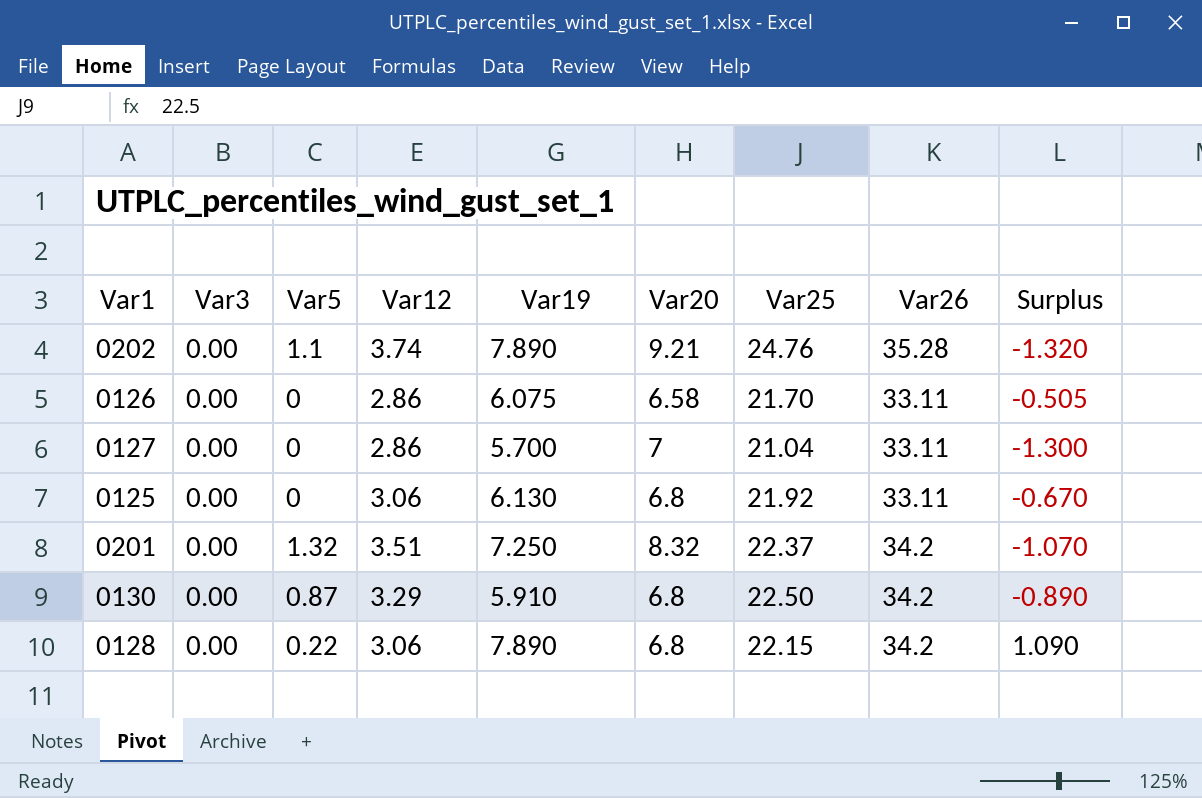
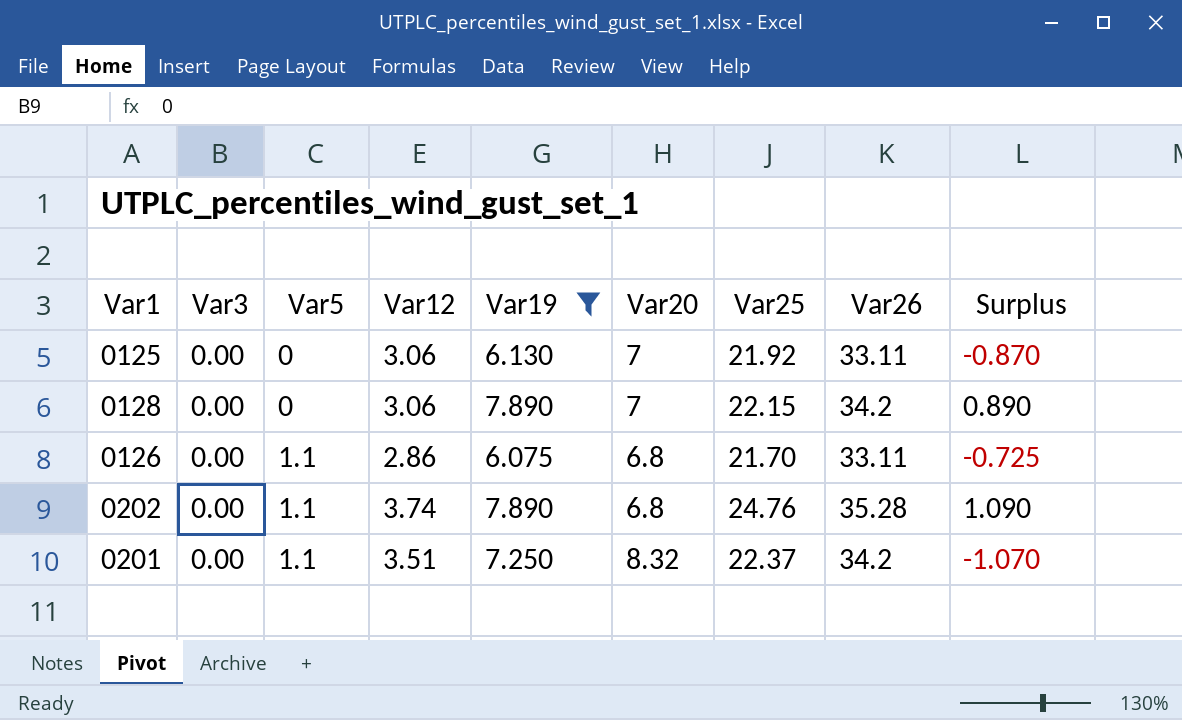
filter: none -> Var19 >= 6.075
row order: none -> Var5 ascending
0125 | Var20: 6.8 -> 7
0125 | Surplus: -0.670 -> -0.870
0128 | Var5: 0.22 -> 0
0128 | Var20: 6.8 -> 7
0128 | Surplus: 1.090 -> 0.890
0126 | Var5: 0 -> 1.1
0126 | Var20: 6.58 -> 6.8
0126 | Surplus: -0.505 -> -0.725
0202 | Var20: 9.21 -> 6.8
0202 | Surplus: -1.320 -> 1.090
0201 | Var5: 1.32 -> 1.1

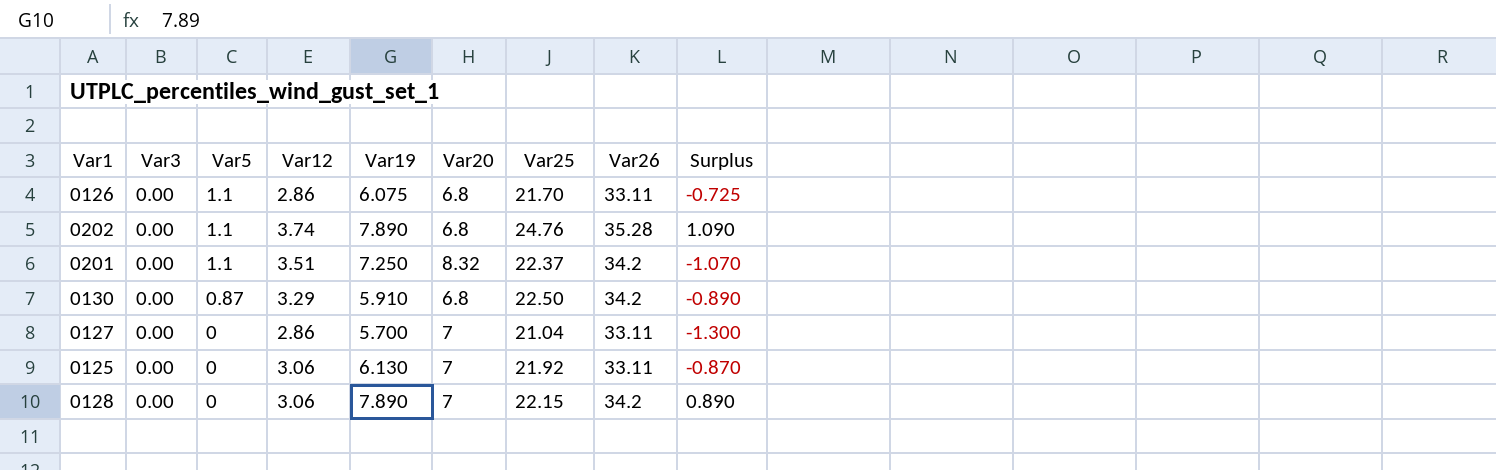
filter: Var19 >= 6.075 -> none
row order: Var5 ascending -> Var5 descending

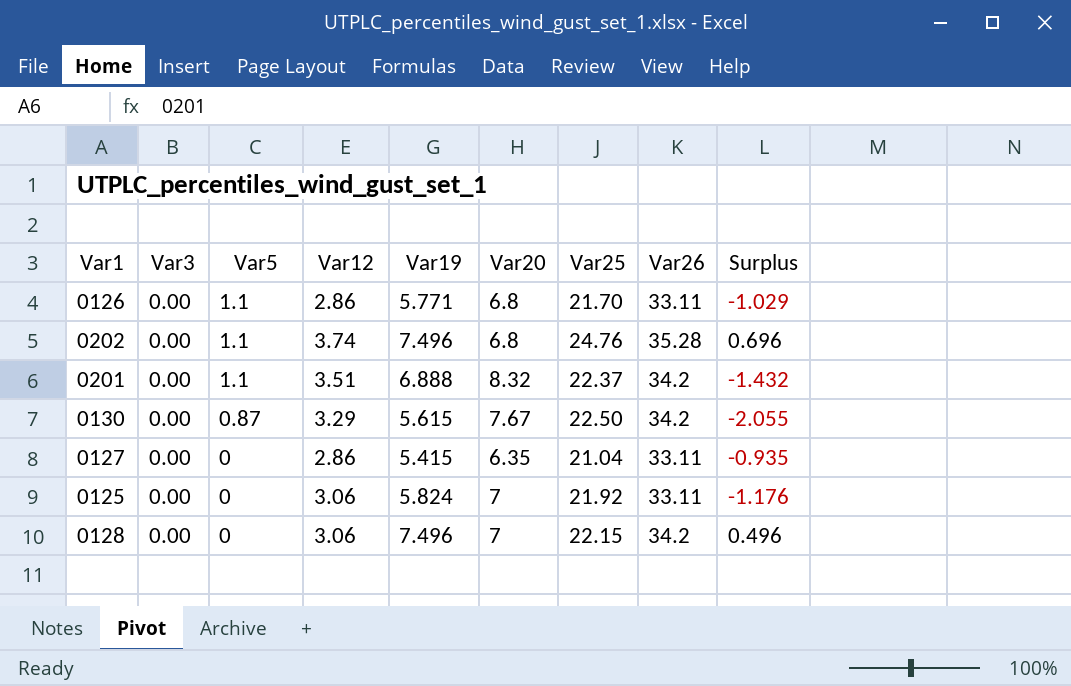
0126 | Var19: 6.075 -> 5.771
0126 | Surplus: -0.725 -> -1.029
0202 | Var19: 7.890 -> 7.496
0202 | Surplus: 1.090 -> 0.696
0201 | Var19: 7.250 -> 6.888
0201 | Surplus: -1.070 -> -1.432
0130 | Var19: 5.910 -> 5.615
0130 | Var20: 6.8 -> 7.67
0130 | Surplus: -0.890 -> -2.055
0127 | Var19: 5.700 -> 5.415
0127 | Var20: 7 -> 6.35
0127 | Surplus: -1.300 -> -0.935
0125 | Var19: 6.130 -> 5.824
0125 | Surplus: -0.870 -> -1.176
0128 | Var19: 7.890 -> 7.496
0128 | Surplus: 0.890 -> 0.496

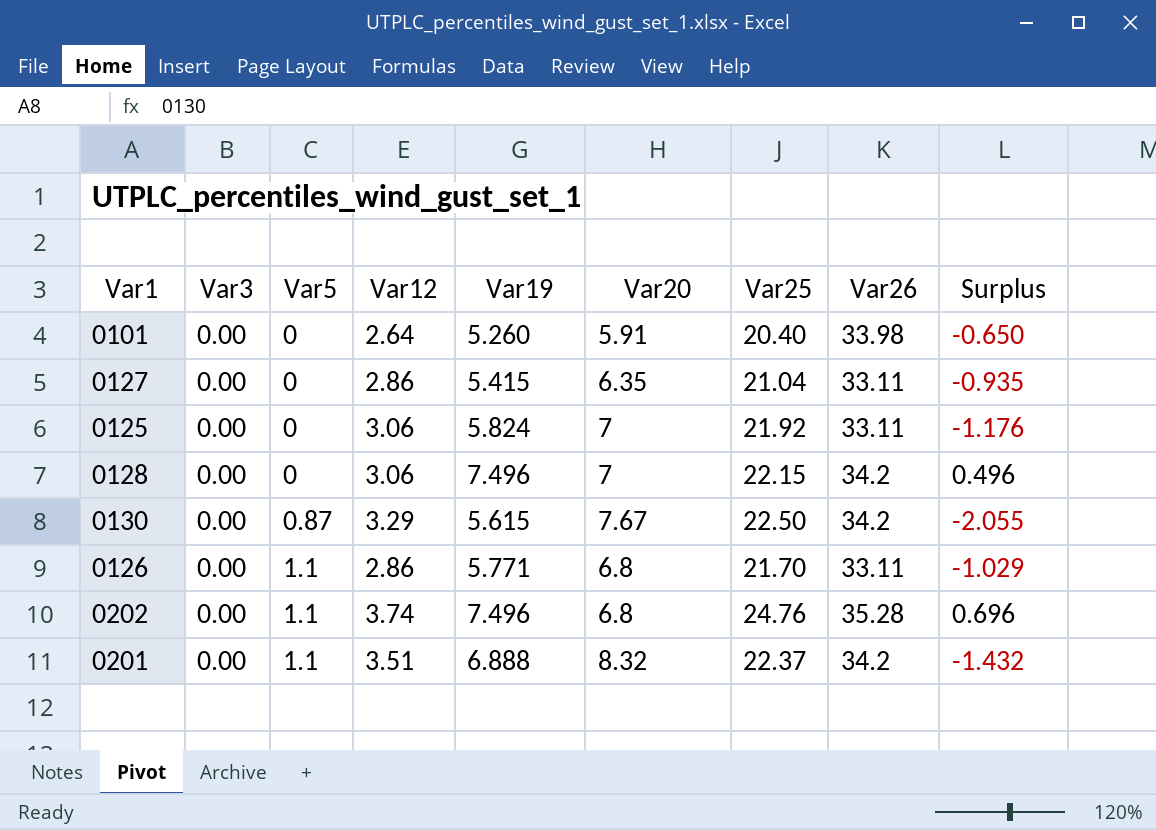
row order: Var5 descending -> Var5 ascending
row 0101: none -> 0.00 | 0 | 2.64 | 5.260 | 5.91 | 20.40 | 33.98 | -0.650

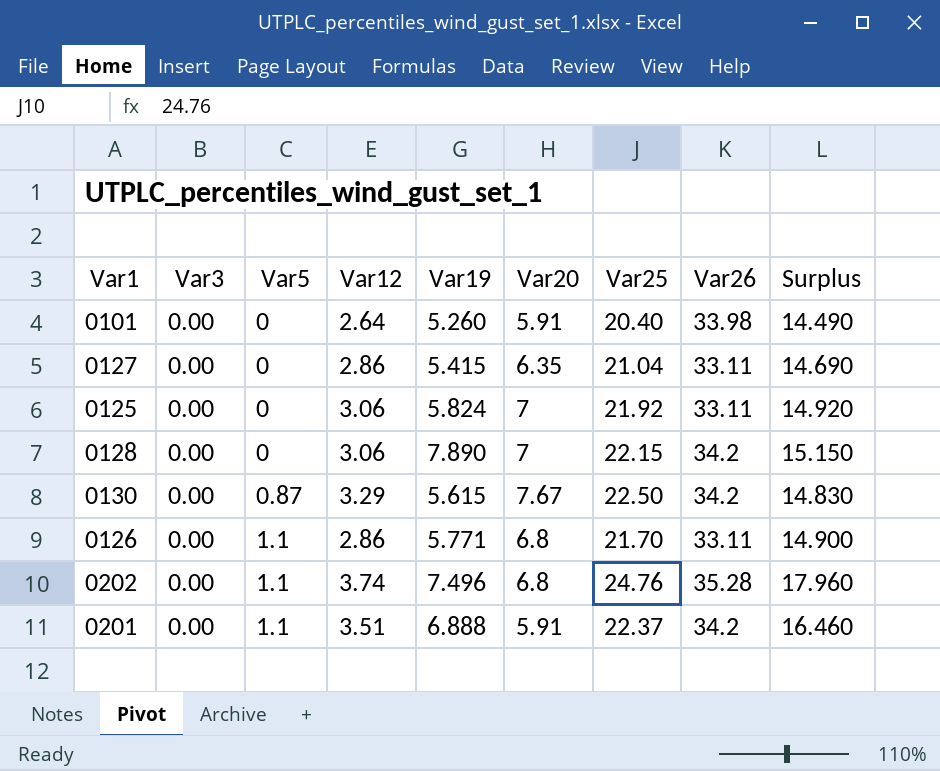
column Surplus | formula: [Var19] - [Var20] -> [Var25] - [Var20]
0128 | Var19: 7.496 -> 7.890
0201 | Var20: 8.32 -> 5.91

